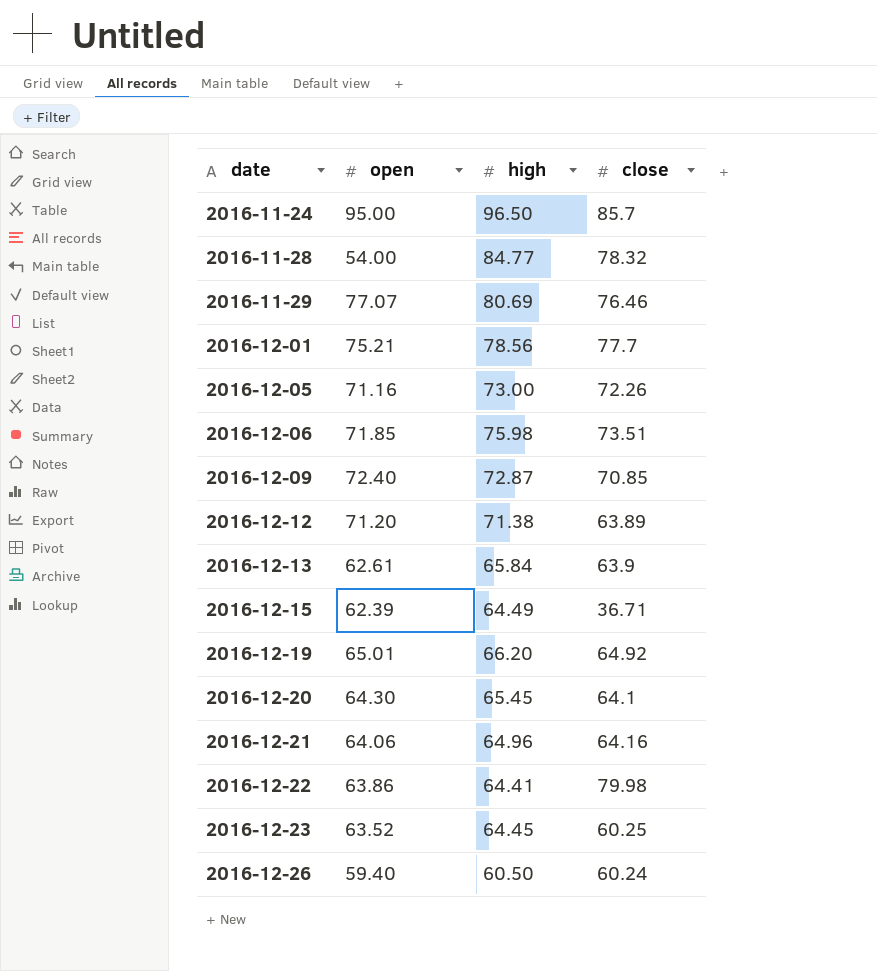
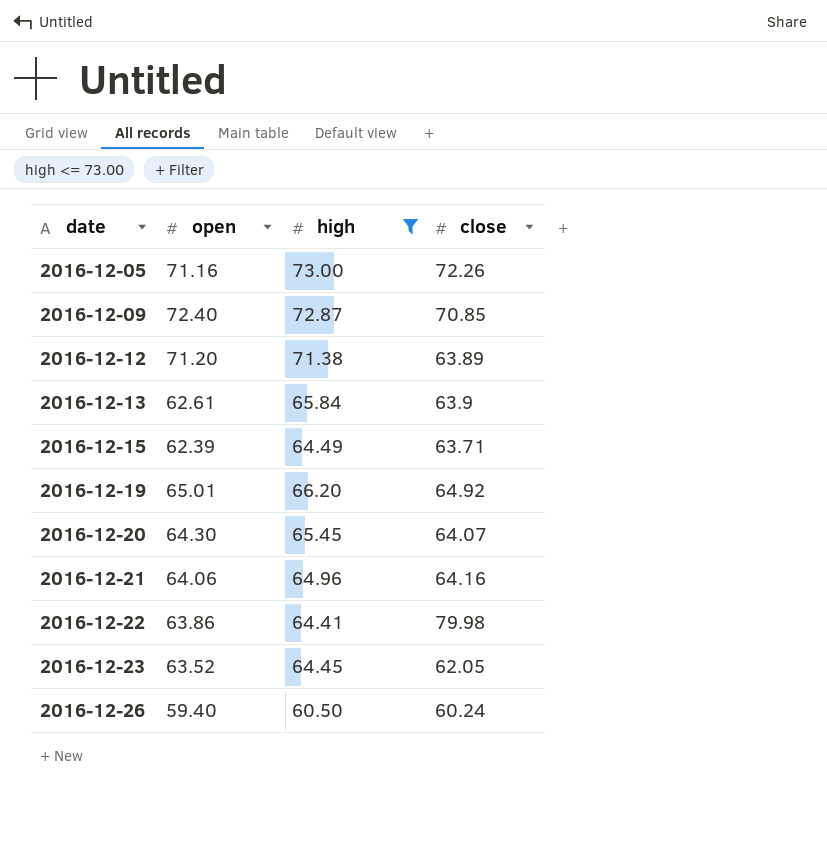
filter: none -> high <= 73.00
2016-12-15 | close: 36.71 -> 63.71
2016-12-20 | close: 64.1 -> 64.07
2016-12-23 | close: 60.25 -> 62.05

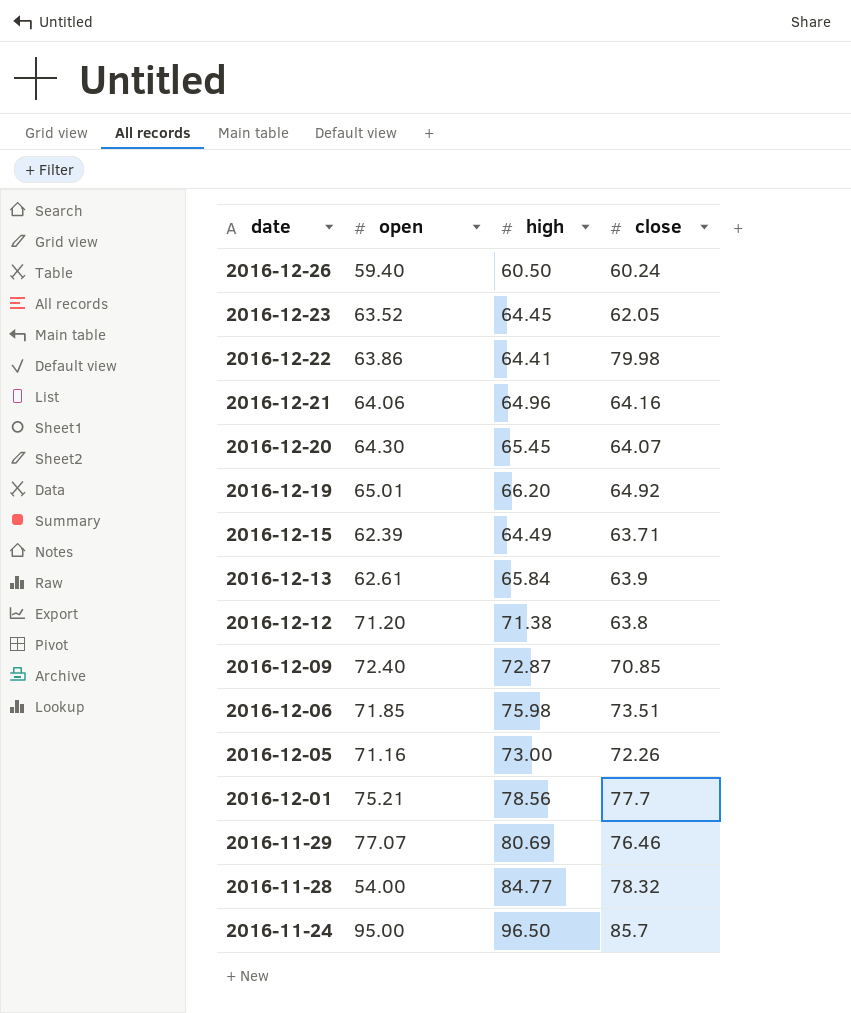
filter: high <= 73.00 -> none
row order: date ascending -> date descending
2016-12-12 | close: 63.89 -> 63.8

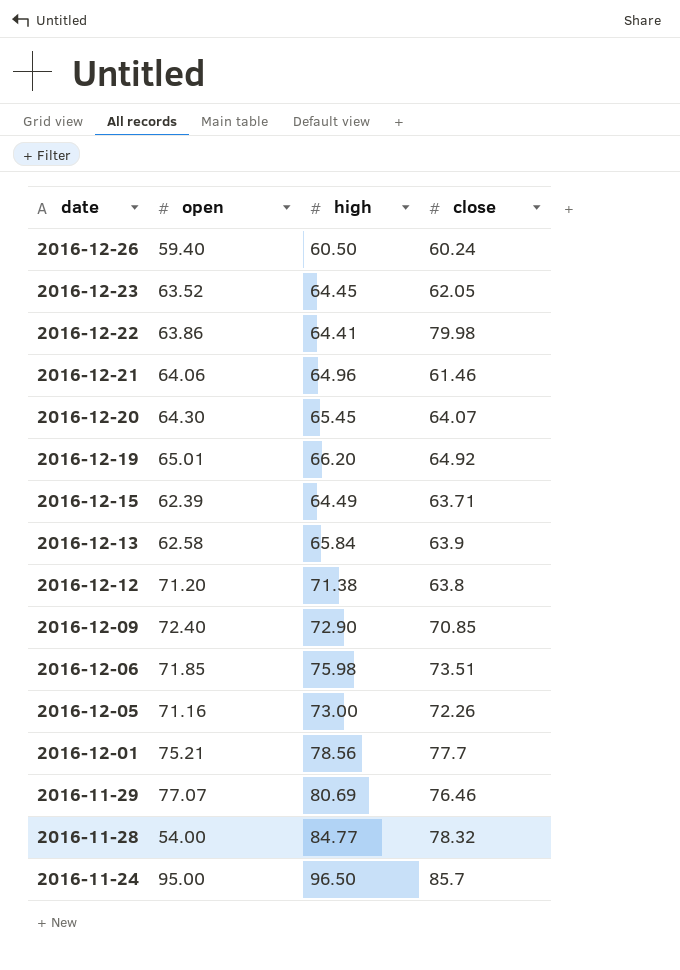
2016-12-21 | close: 64.16 -> 61.46
2016-12-13 | open: 62.61 -> 62.58
2016-12-09 | high: 72.87 -> 72.90

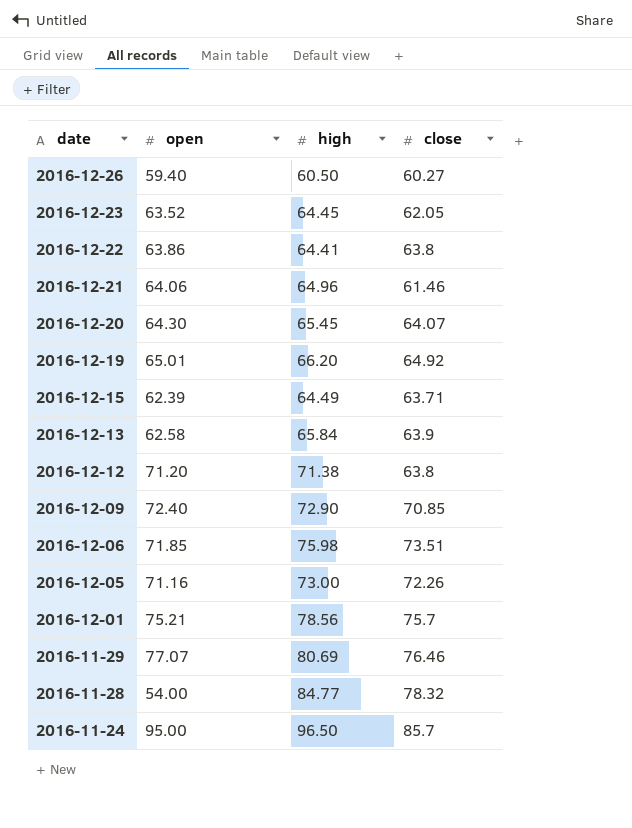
2016-12-26 | close: 60.24 -> 60.27
2016-12-22 | close: 79.98 -> 63.8
2016-12-01 | close: 77.7 -> 75.7

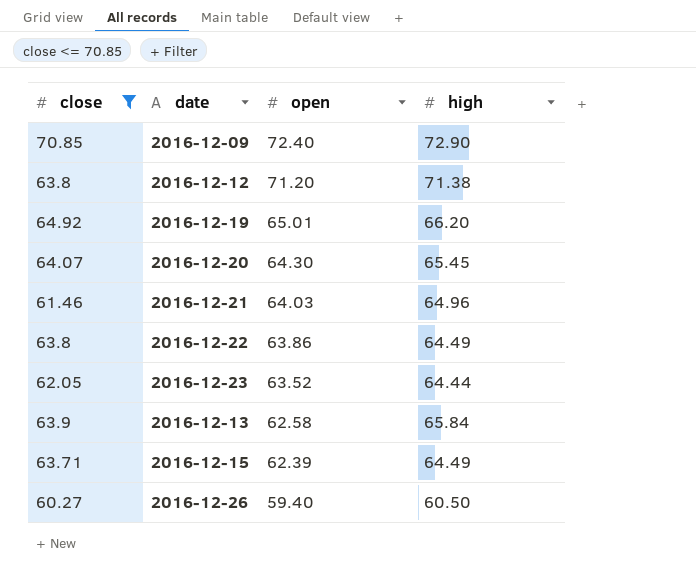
filter: none -> close <= 70.85
row order: date descending -> open descending
column close | position: 4 -> 1
2016-12-21 | open: 64.06 -> 64.03
2016-12-22 | high: 64.41 -> 64.49
2016-12-23 | high: 64.45 -> 64.44

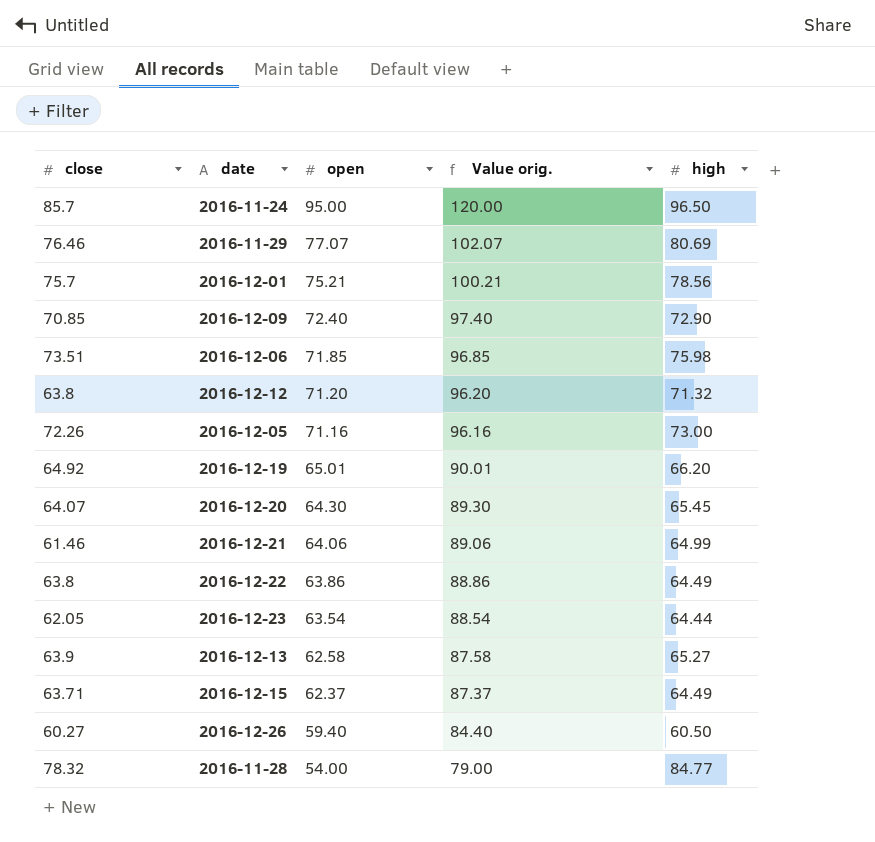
filter: close <= 70.85 -> none
column Value orig. | formula: none -> [open] + 25
2016-12-12 | high: 71.38 -> 71.32
2016-12-21 | open: 64.03 -> 64.06
2016-12-21 | high: 64.96 -> 64.99
2016-12-23 | open: 63.52 -> 63.54
2016-12-13 | high: 65.84 -> 65.27
2016-12-15 | open: 62.39 -> 62.37

